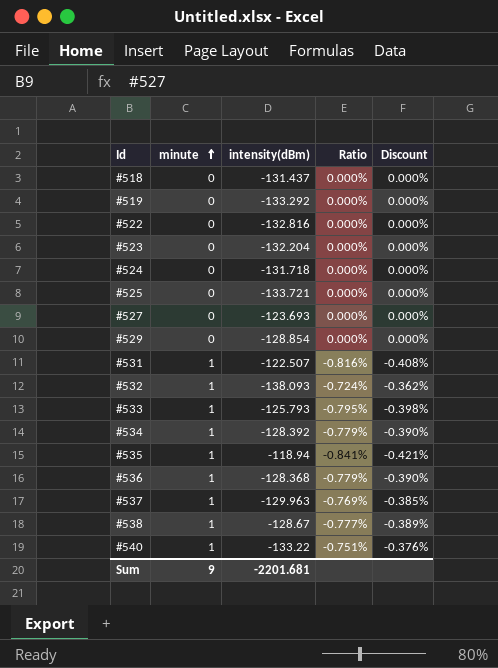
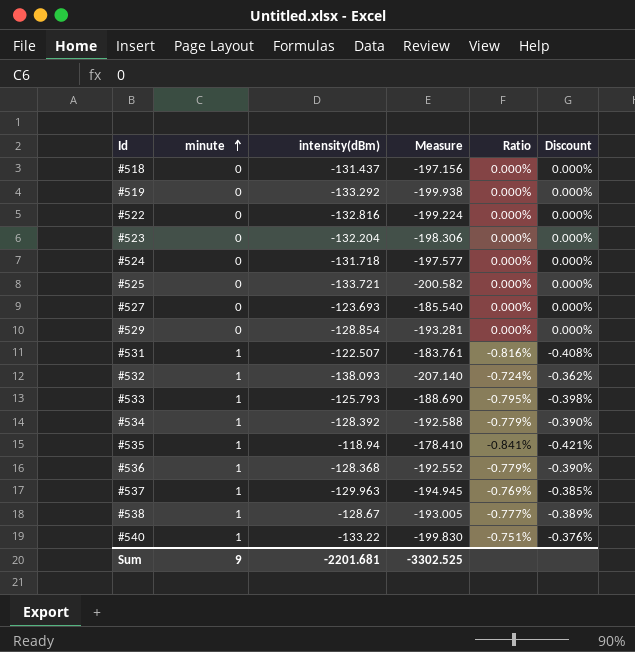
column Measure | formula: none -> [intensity(dBm)] * 1.5

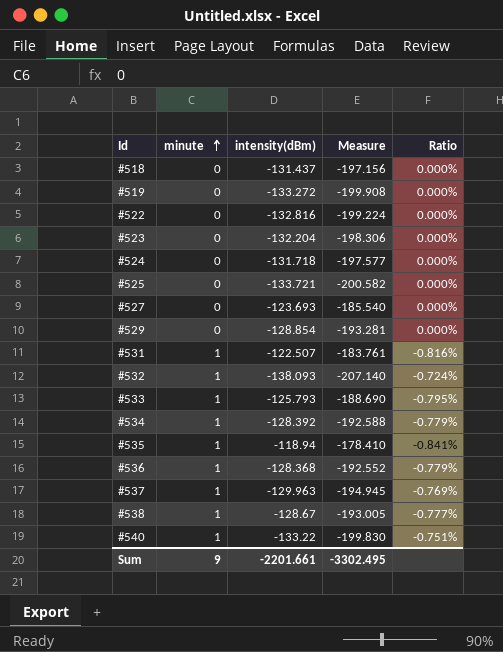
column Discount | formula: [Ratio] * 0.5 -> none
#519 | intensity(dBm): -133.292 -> -133.272
#519 | Measure: -199.938 -> -199.908
Sum | intensity(dBm): -2201.681 -> -2201.661
Sum | Measure: -3302.525 -> -3302.495

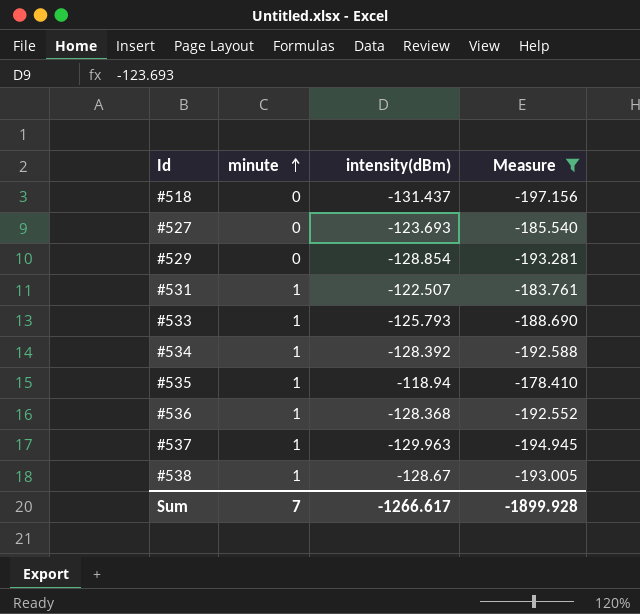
filter: none -> Measure >= -197.156
column Ratio | formula: [minute] / [intensity(dBm)] -> none
Sum | minute: 9 -> 7
Sum | intensity(dBm): -2201.661 -> -1266.617
Sum | Measure: -3302.495 -> -1899.928

